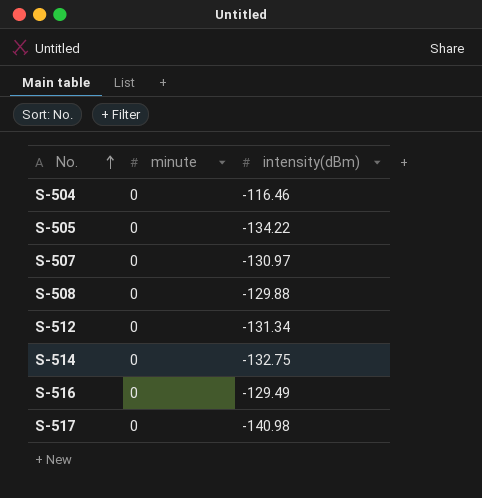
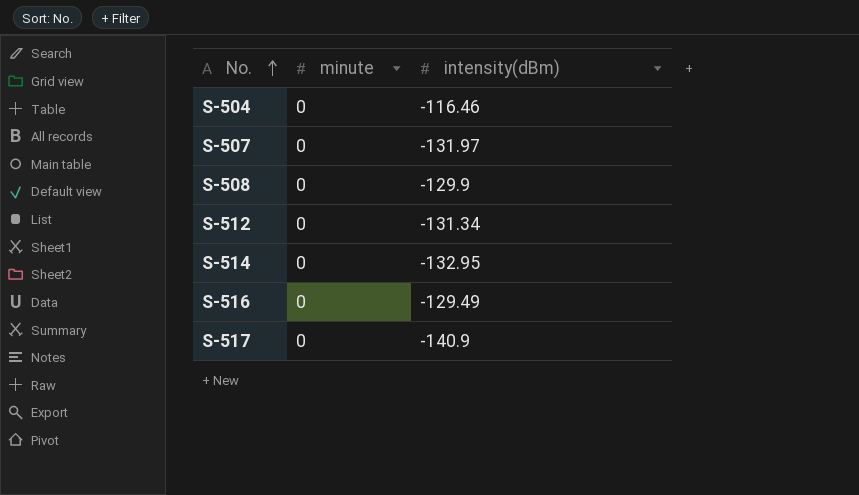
row S-505: 0 | -134.22 -> none
S-507 | intensity(dBm): -130.97 -> -131.97
S-508 | intensity(dBm): -129.88 -> -129.9
S-514 | intensity(dBm): -132.75 -> -132.95
S-517 | intensity(dBm): -140.98 -> -140.9

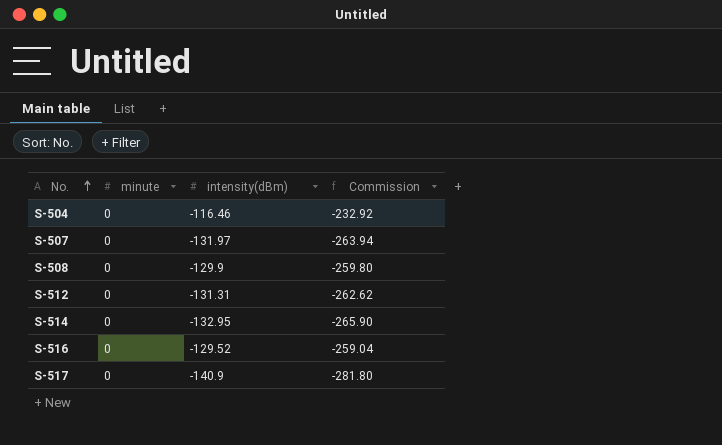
column Commission | formula: none -> [intensity(dBm)] * 2
S-512 | intensity(dBm): -131.34 -> -131.31
S-516 | intensity(dBm): -129.49 -> -129.52

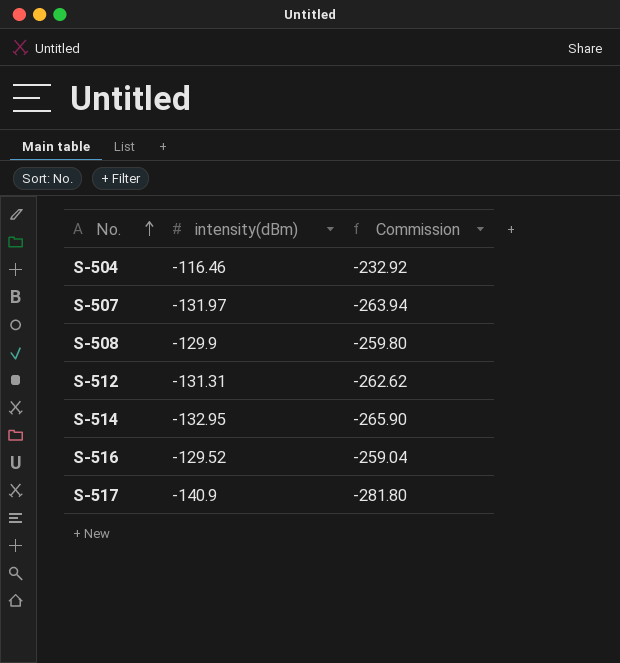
column minute | position: 2 -> none

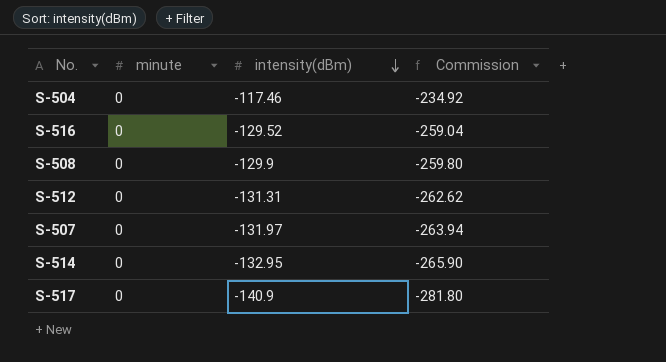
row order: No. ascending -> intensity(dBm) descending
column minute | position: none -> 2
S-504 | intensity(dBm): -116.46 -> -117.46
S-504 | Commission: -232.92 -> -234.92

